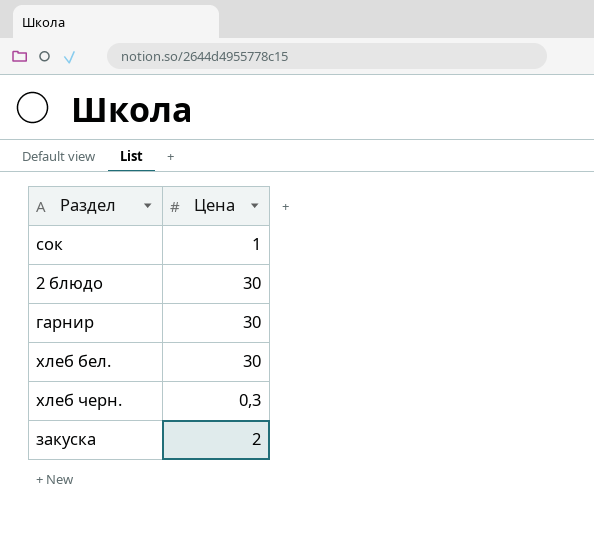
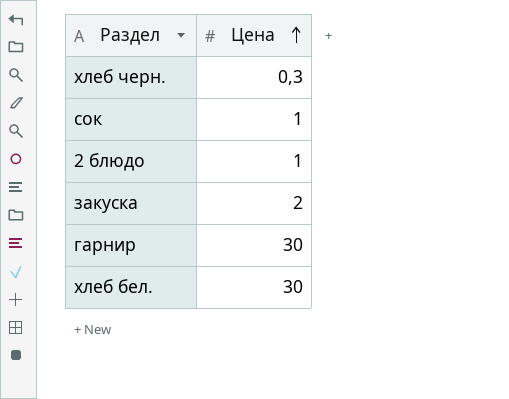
row order: none -> Цена ascending
2 блюдо | Цена: 30 -> 1

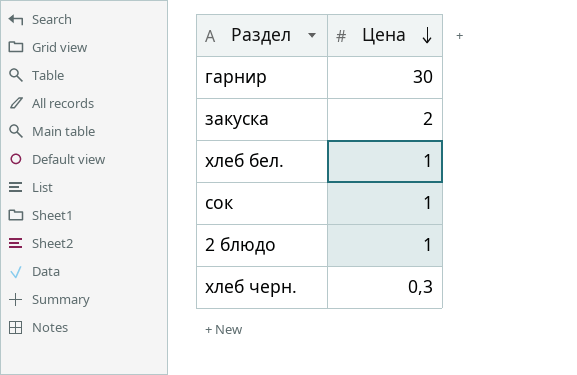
row order: Цена ascending -> Цена descending
хлеб бел. | Цена: 30 -> 1

